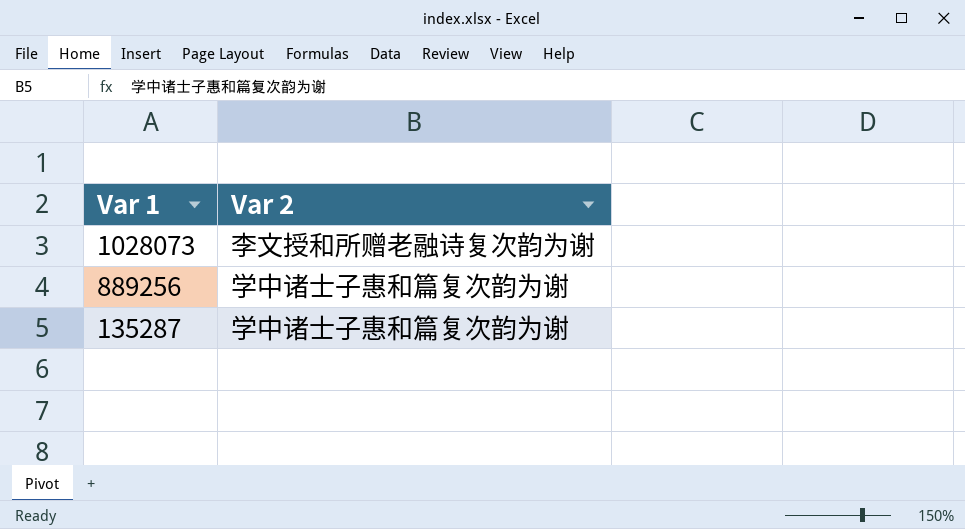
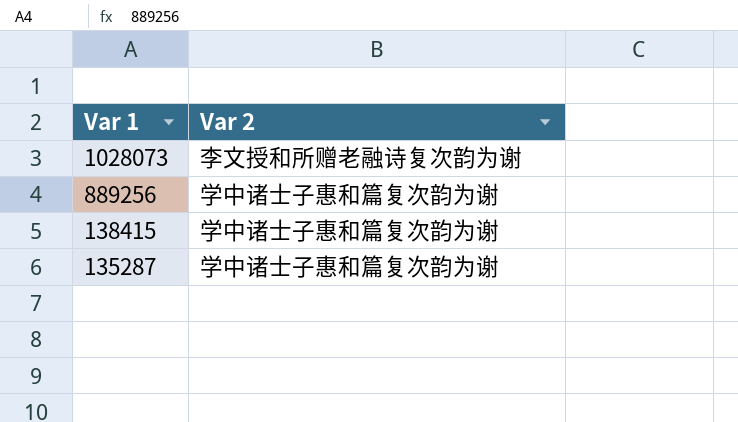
row 138415: none -> 学中诸士子惠和篇复次韵为谢

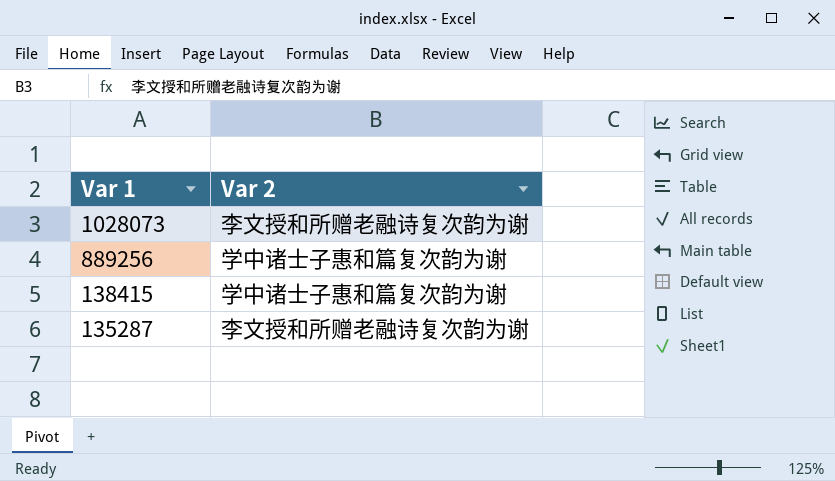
135287 | Var 2: 学中诸士子惠和篇复次韵为谢 -> 李文授和所赠老融诗复次韵为谢

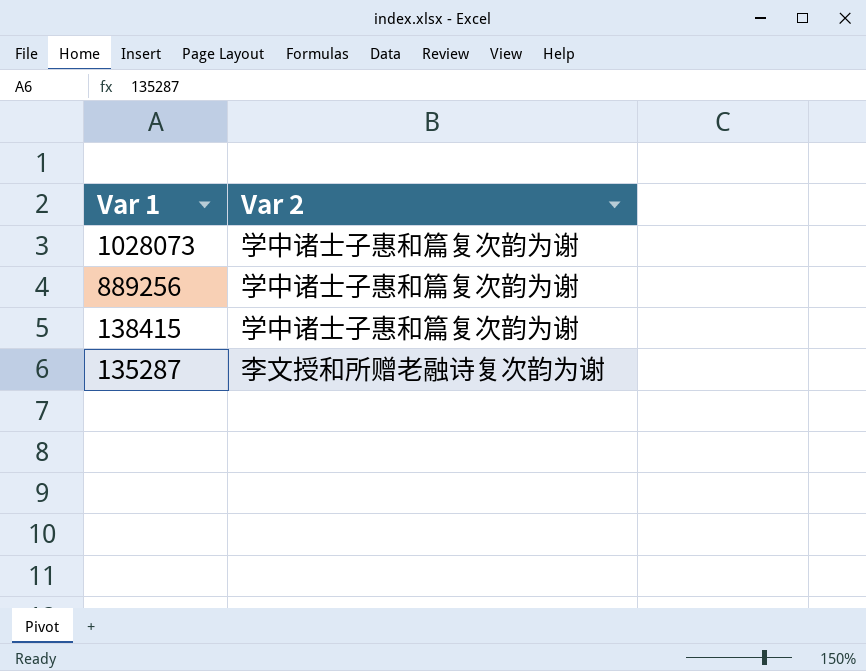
1028073 | Var 2: 李文授和所赠老融诗复次韵为谢 -> 学中诸士子惠和篇复次韵为谢

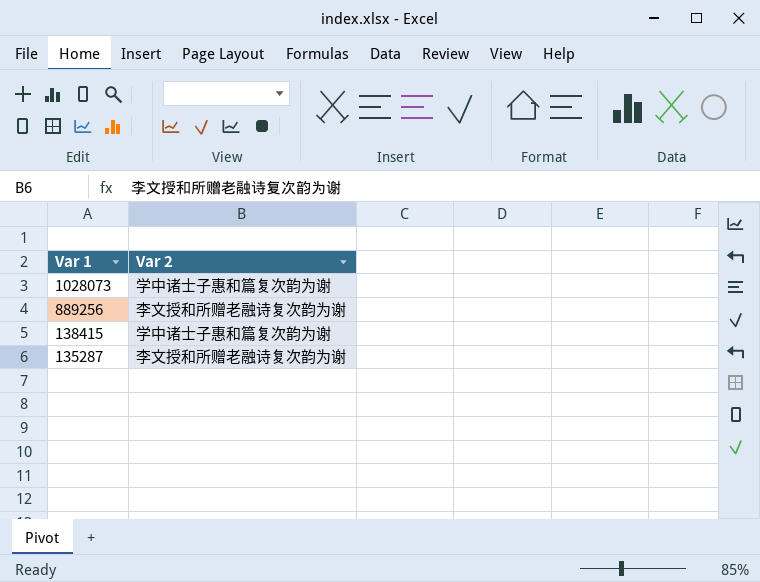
889256 | Var 2: 学中诸士子惠和篇复次韵为谢 -> 李文授和所赠老融诗复次韵为谢

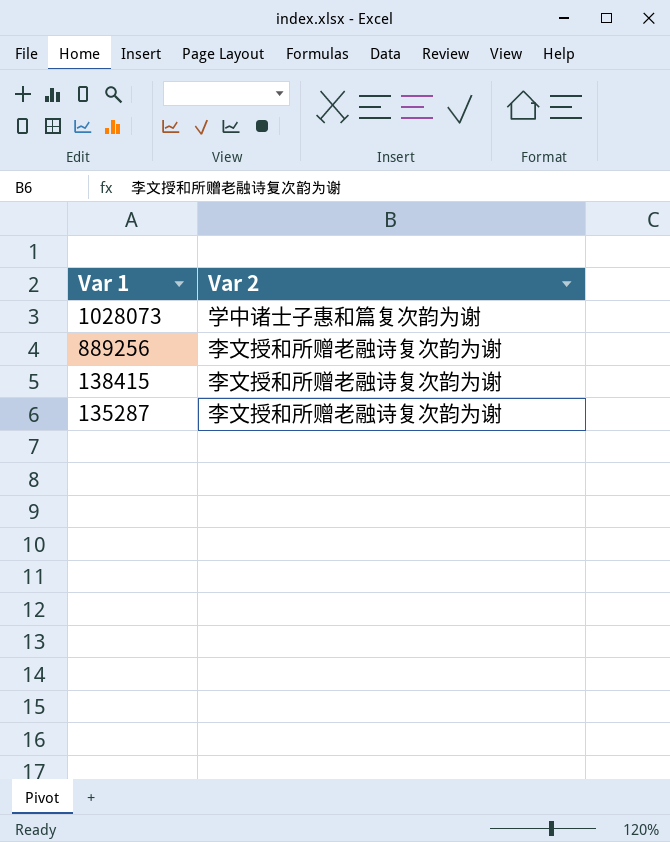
138415 | Var 2: 学中诸士子惠和篇复次韵为谢 -> 李文授和所赠老融诗复次韵为谢

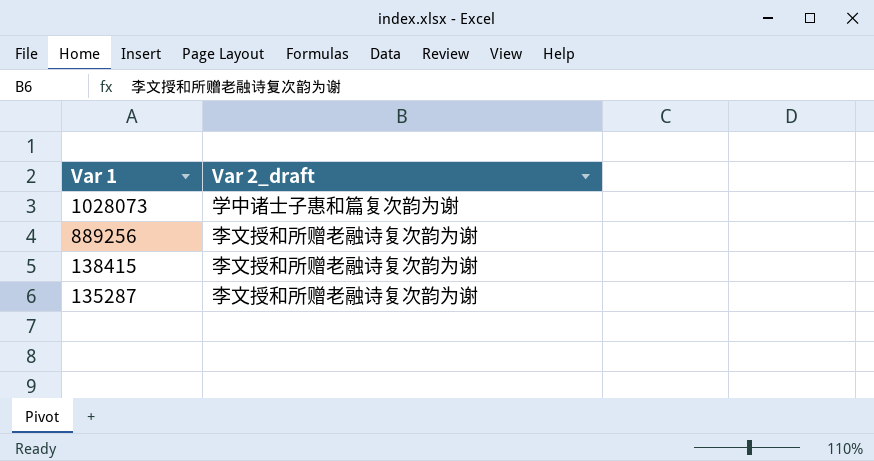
column name: Var 2 -> Var 2_draft

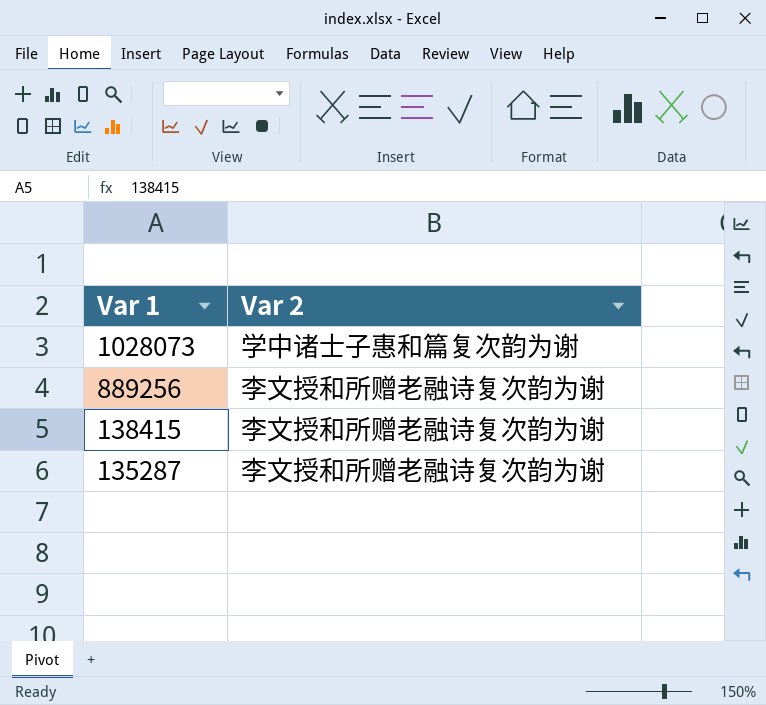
column name: Var 2_draft -> Var 2

